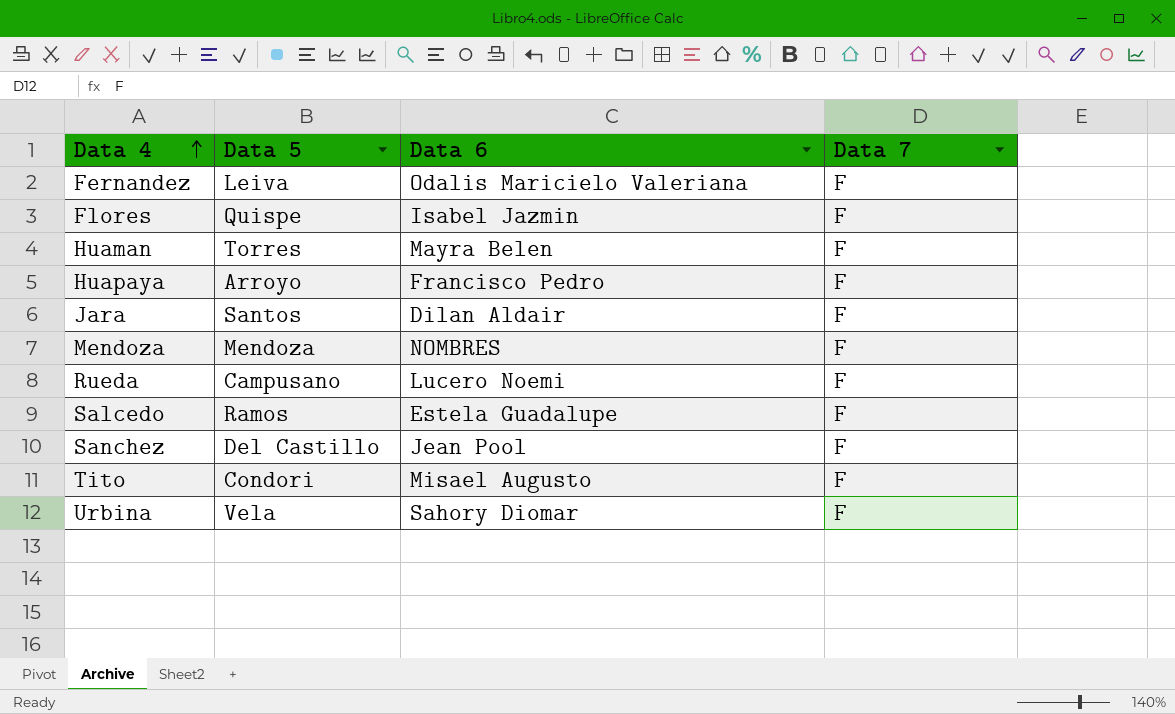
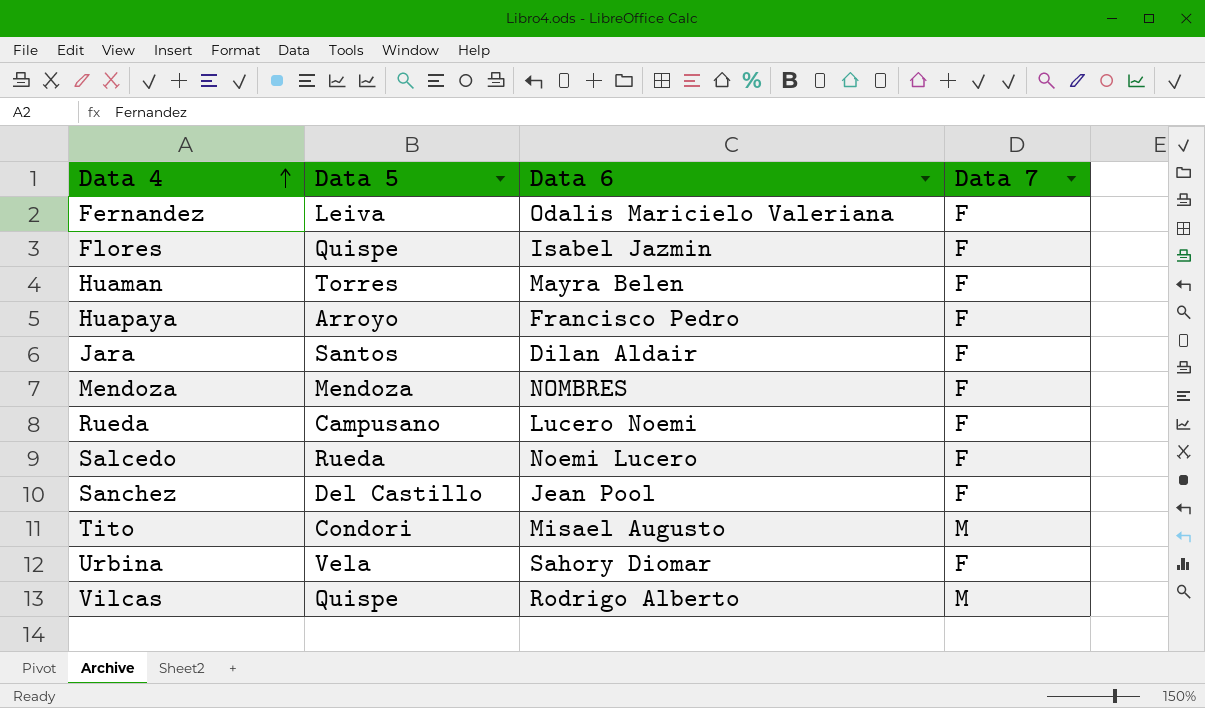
Salcedo | Data 5: Ramos -> Rueda
Salcedo | Data 6: Estela Guadalupe -> Noemi Lucero
Tito | Data 7: F -> M
row Vilcas: none -> Quispe | Rodrigo Alberto | M

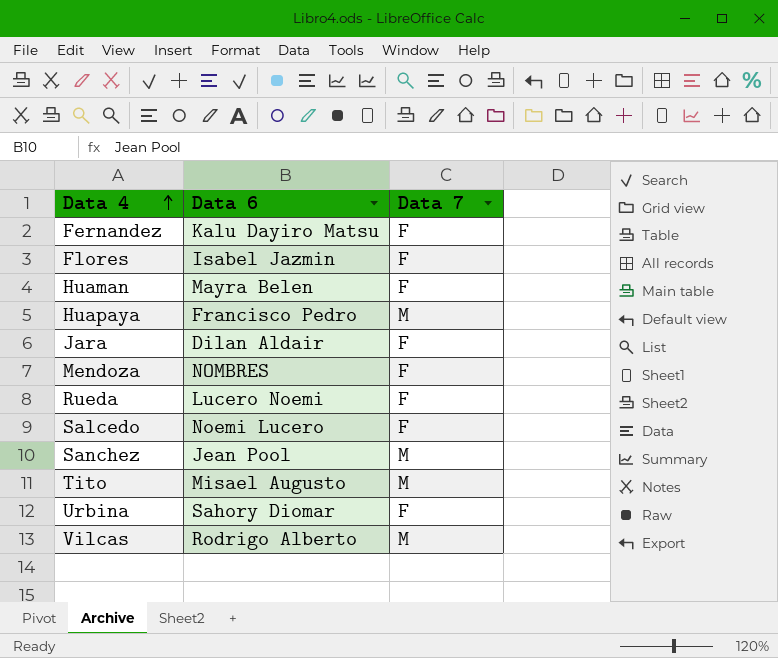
column Data 5 | position: 2 -> none
Fernandez | Data 6: Odalis Maricielo Valeriana -> Kalu Dayiro Matsu
Huapaya | Data 7: F -> M
Sanchez | Data 7: F -> M

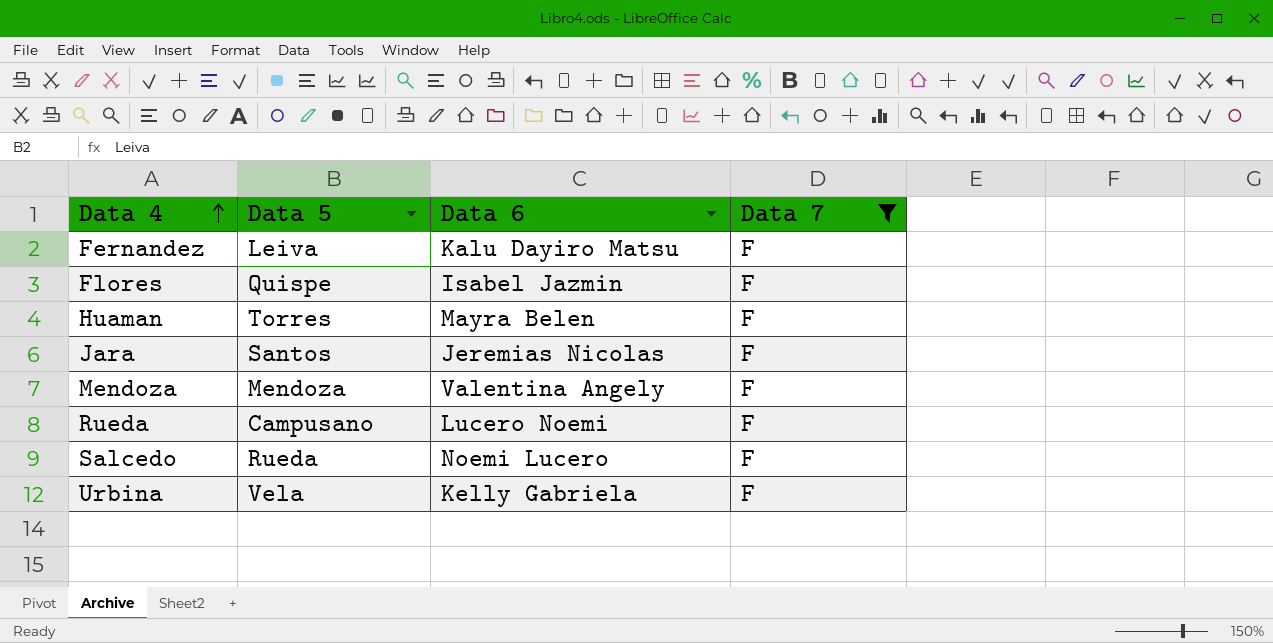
filter: none -> Data 7 = F
column Data 5 | position: none -> 2
Jara | Data 6: Dilan Aldair -> Jeremias Nicolas
Mendoza | Data 6: NOMBRES -> Valentina Angely
Urbina | Data 6: Sahory Diomar -> Kelly Gabriela

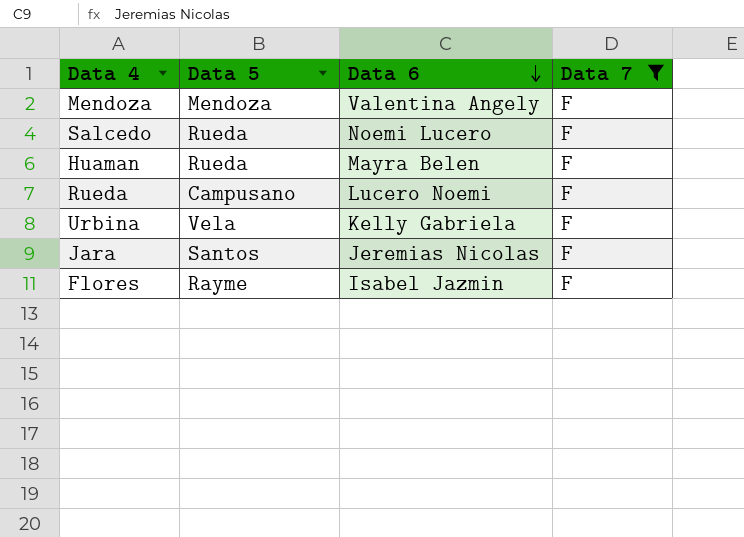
row order: Data 4 ascending -> Data 6 descending
row Fernandez: Leiva | Kalu Dayiro Matsu | F -> none
Huaman | Data 5: Torres -> Rueda
Flores | Data 5: Quispe -> Rayme

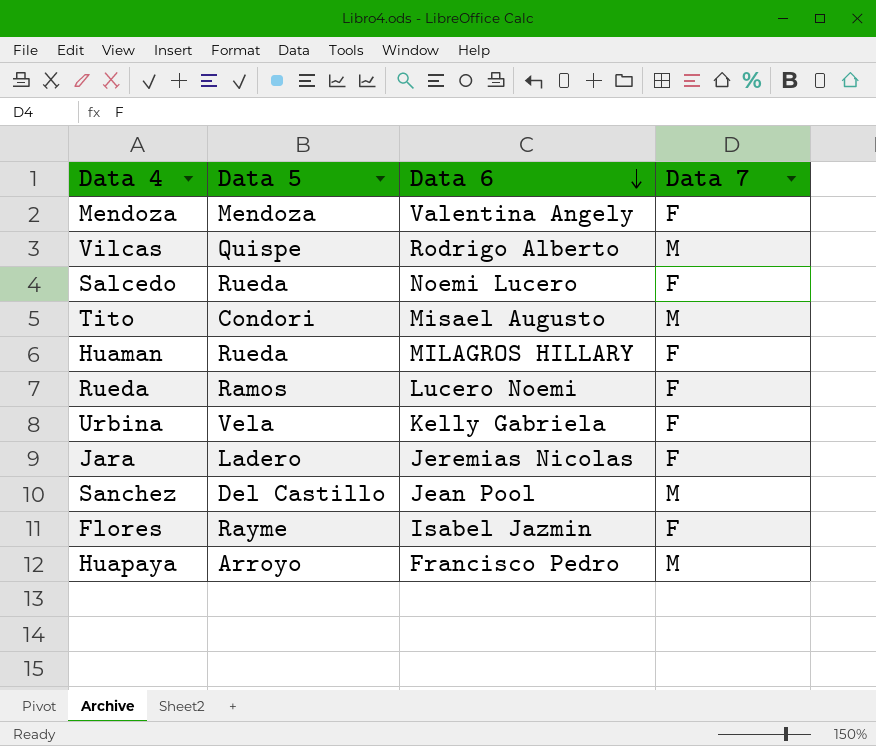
filter: Data 7 = F -> none
Huaman | Data 6: Mayra Belen -> MILAGROS HILLARY
Rueda | Data 5: Campusano -> Ramos
Jara | Data 5: Santos -> Ladero

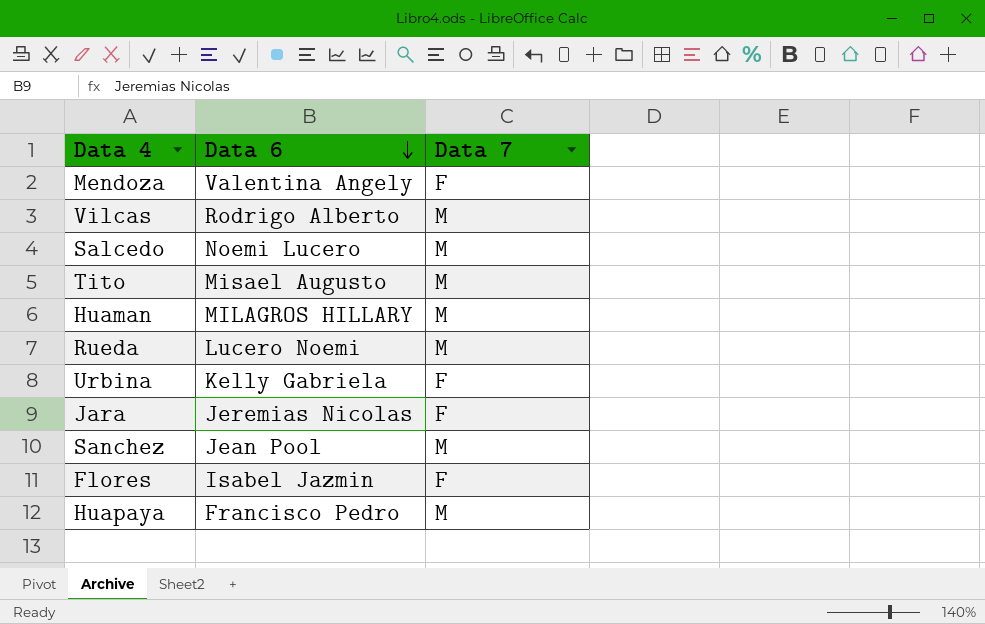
column Data 5 | position: 2 -> none
Salcedo | Data 7: F -> M
Huaman | Data 7: F -> M
Rueda | Data 7: F -> M

